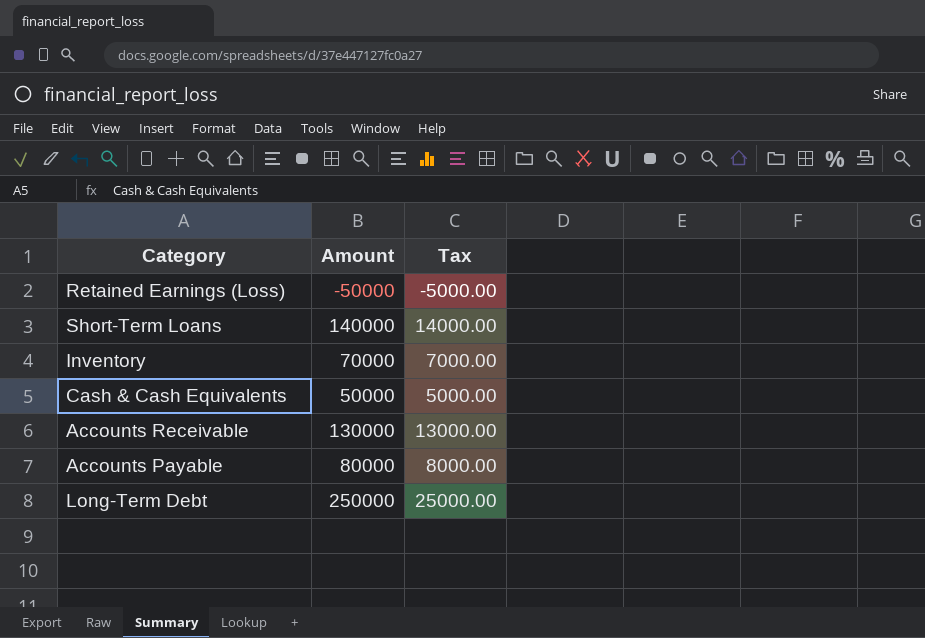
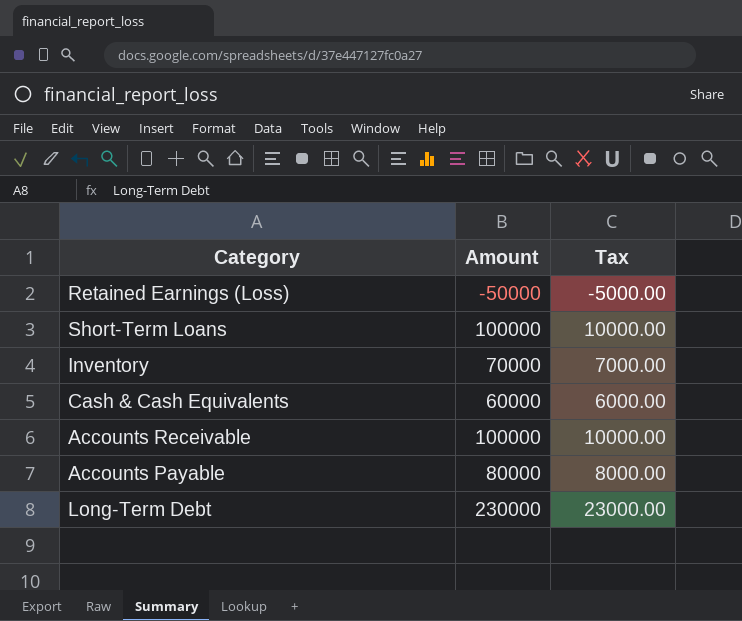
Short-Term Loans | Amount: 140000 -> 100000
Short-Term Loans | Tax: 14000.00 -> 10000.00
Cash & Cash Equivalents | Amount: 50000 -> 60000
Cash & Cash Equivalents | Tax: 5000.00 -> 6000.00
Accounts Receivable | Amount: 130000 -> 100000
Accounts Receivable | Tax: 13000.00 -> 10000.00
Long-Term Debt | Amount: 250000 -> 230000
Long-Term Debt | Tax: 25000.00 -> 23000.00

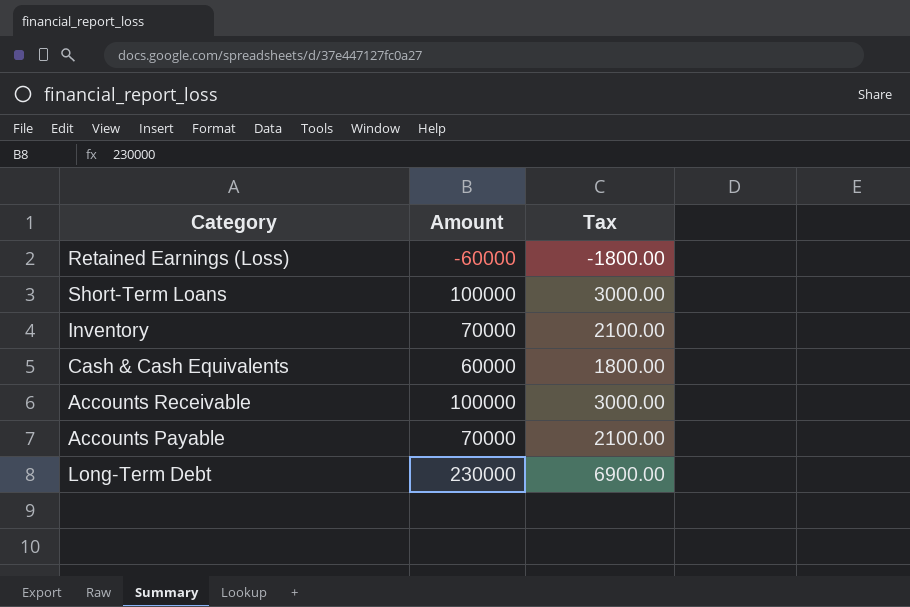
column Tax | formula: [Amount] * 0.1 -> [Amount] * 0.03
Retained Earnings (Loss) | Amount: -50000 -> -60000
Accounts Payable | Amount: 80000 -> 70000

